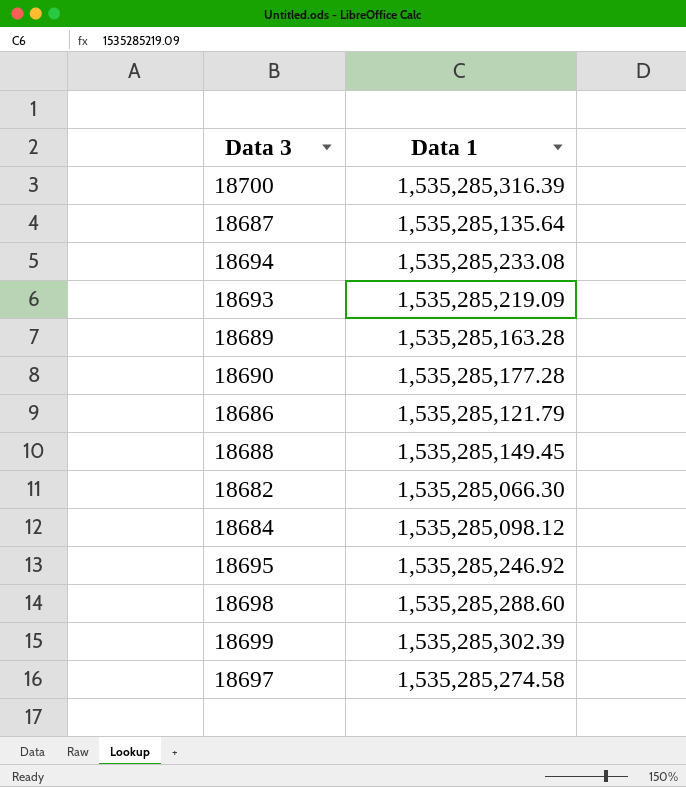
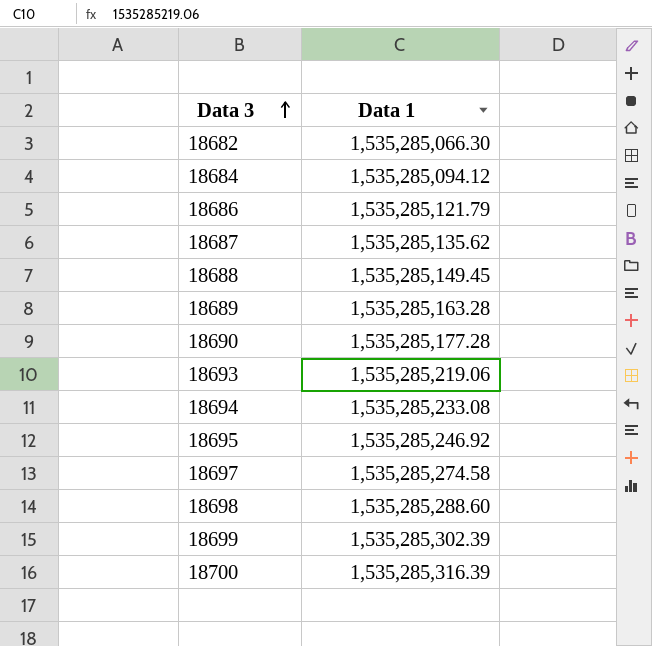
row order: none -> Data 3 ascending
18684 | Data 1: 1,535,285,098.12 -> 1,535,285,094.12
18687 | Data 1: 1,535,285,135.64 -> 1,535,285,135.62
18693 | Data 1: 1,535,285,219.09 -> 1,535,285,219.06

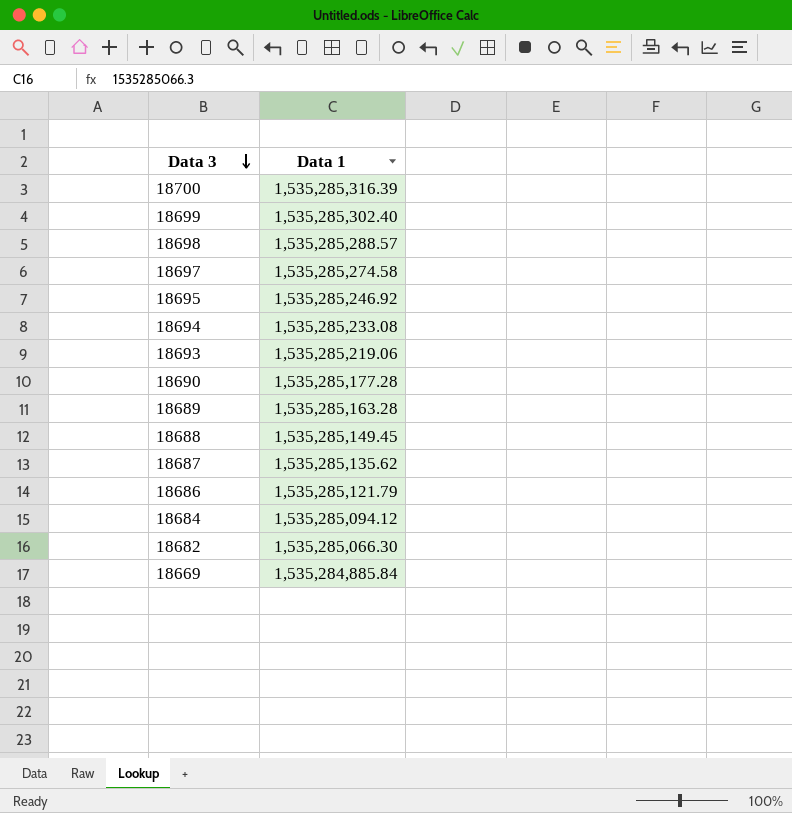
row order: Data 3 ascending -> Data 3 descending
18699 | Data 1: 1,535,285,302.39 -> 1,535,285,302.40
18698 | Data 1: 1,535,285,288.60 -> 1,535,285,288.57
row 18669: none -> 1,535,284,885.84

